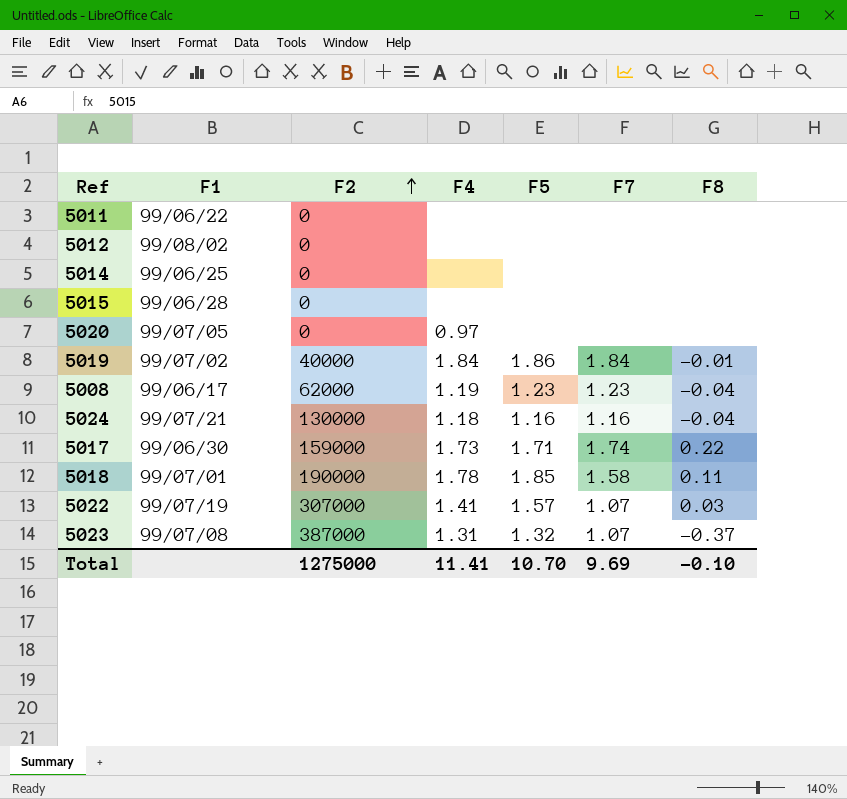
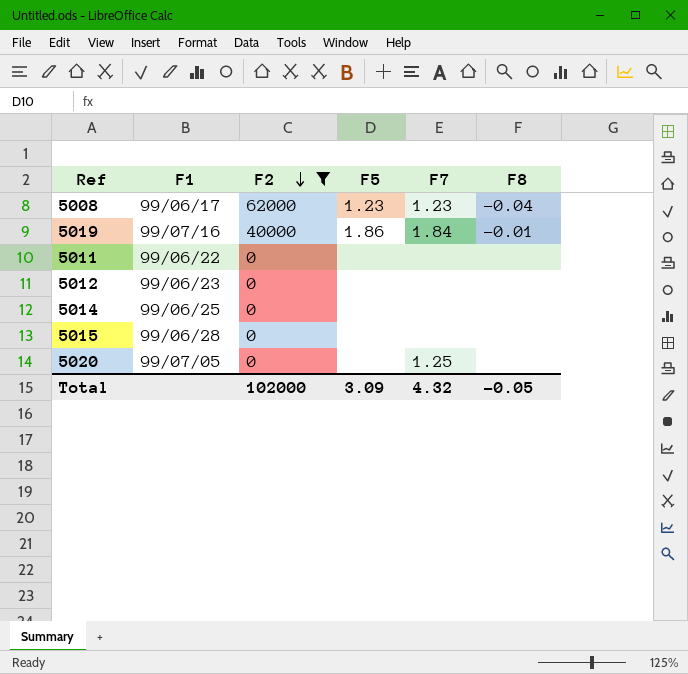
filter: none -> F2 <= 62000
row order: F2 ascending -> F2 descending
column F4 | position: 4 -> none
5019 | F1: 99/07/02 -> 99/07/16
5012 | F1: 99/08/02 -> 99/06/23
5020 | F7: none -> 1.25
Total | F2: 1275000 -> 102000
Total | F5: 10.70 -> 3.09
Total | F7: 9.69 -> 4.32
Total | F8: -0.10 -> -0.05

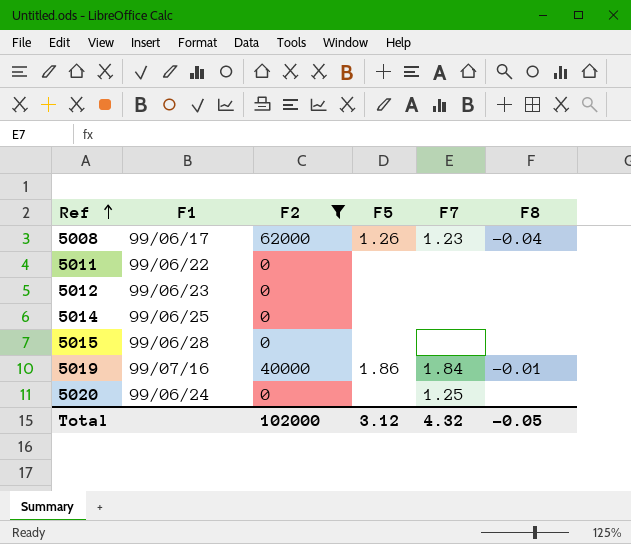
row order: F2 descending -> Ref ascending
5008 | F5: 1.23 -> 1.26
5020 | F1: 99/07/05 -> 99/06/24
Total | F5: 3.09 -> 3.12

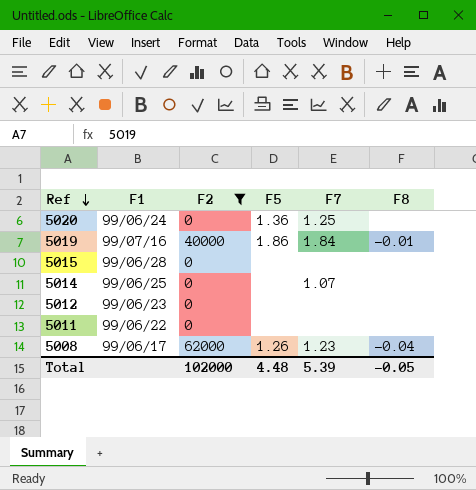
row order: Ref ascending -> Ref descending
5020 | F5: none -> 1.36
5014 | F7: none -> 1.07
Total | F5: 3.12 -> 4.48
Total | F7: 4.32 -> 5.39

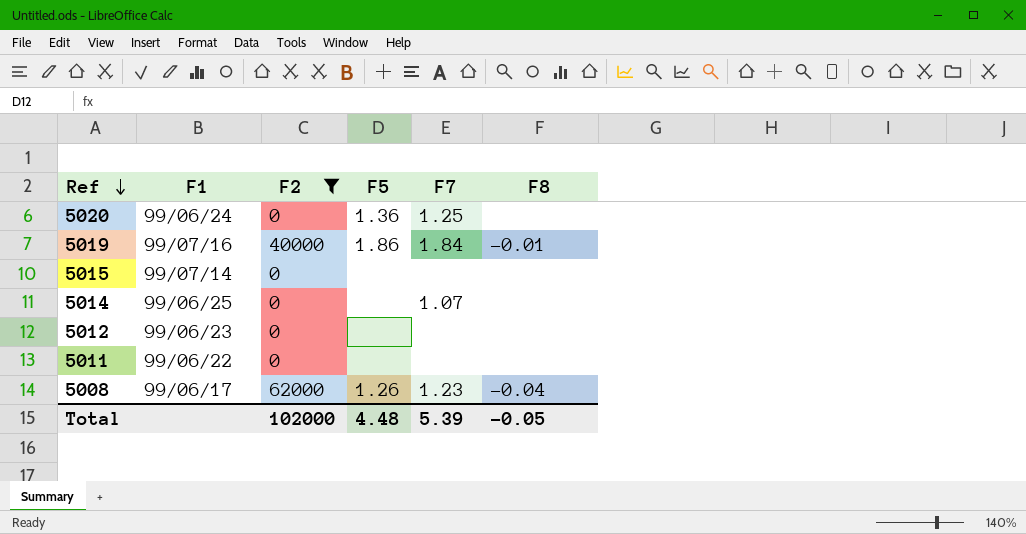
5015 | F1: 99/06/28 -> 99/07/14

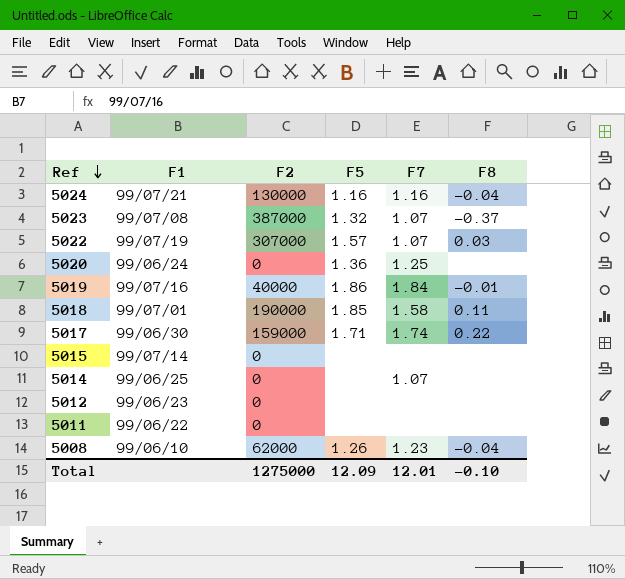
filter: F2 <= 62000 -> none
5008 | F1: 99/06/17 -> 99/06/10
Total | F2: 102000 -> 1275000
Total | F5: 4.48 -> 12.09
Total | F7: 5.39 -> 12.01
Total | F8: -0.05 -> -0.10

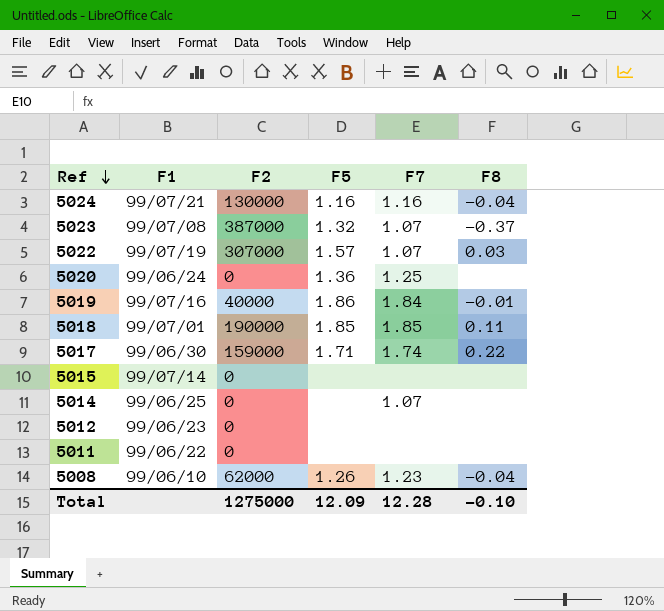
5018 | F7: 1.58 -> 1.85
Total | F7: 12.01 -> 12.28

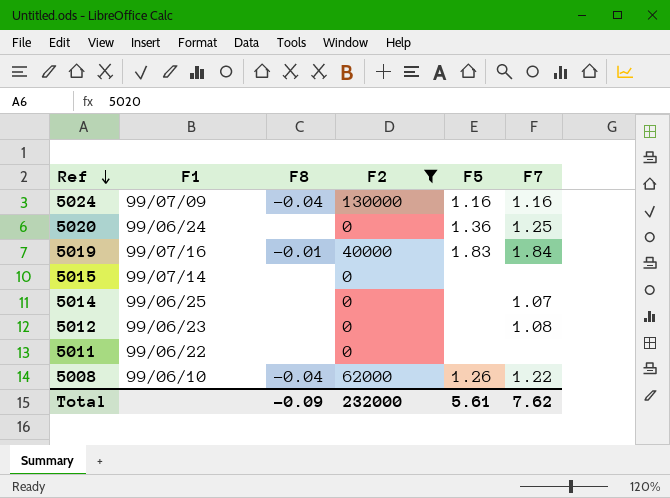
filter: none -> F2 <= 130000
column F8 | position: 6 -> 3
5024 | F1: 99/07/21 -> 99/07/09
5019 | F5: 1.86 -> 1.83
5012 | F7: none -> 1.08
5008 | F7: 1.23 -> 1.22
Total | F8: -0.10 -> -0.09
Total | F2: 1275000 -> 232000
Total | F5: 12.09 -> 5.61
Total | F7: 12.28 -> 7.62

